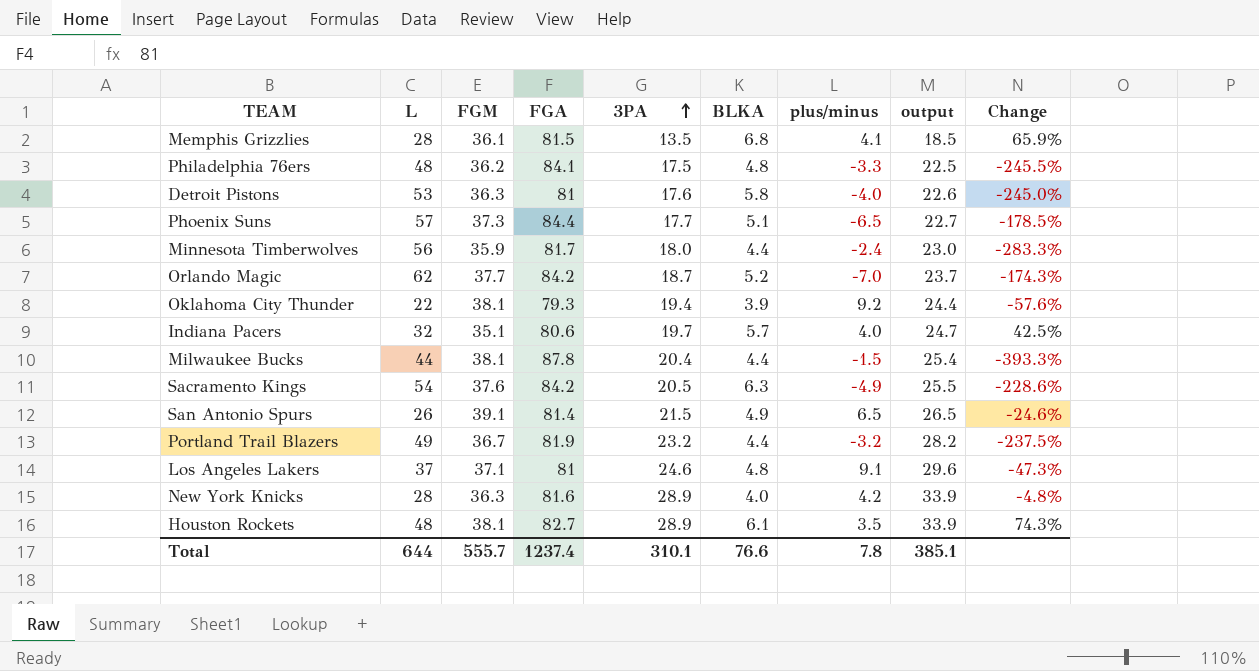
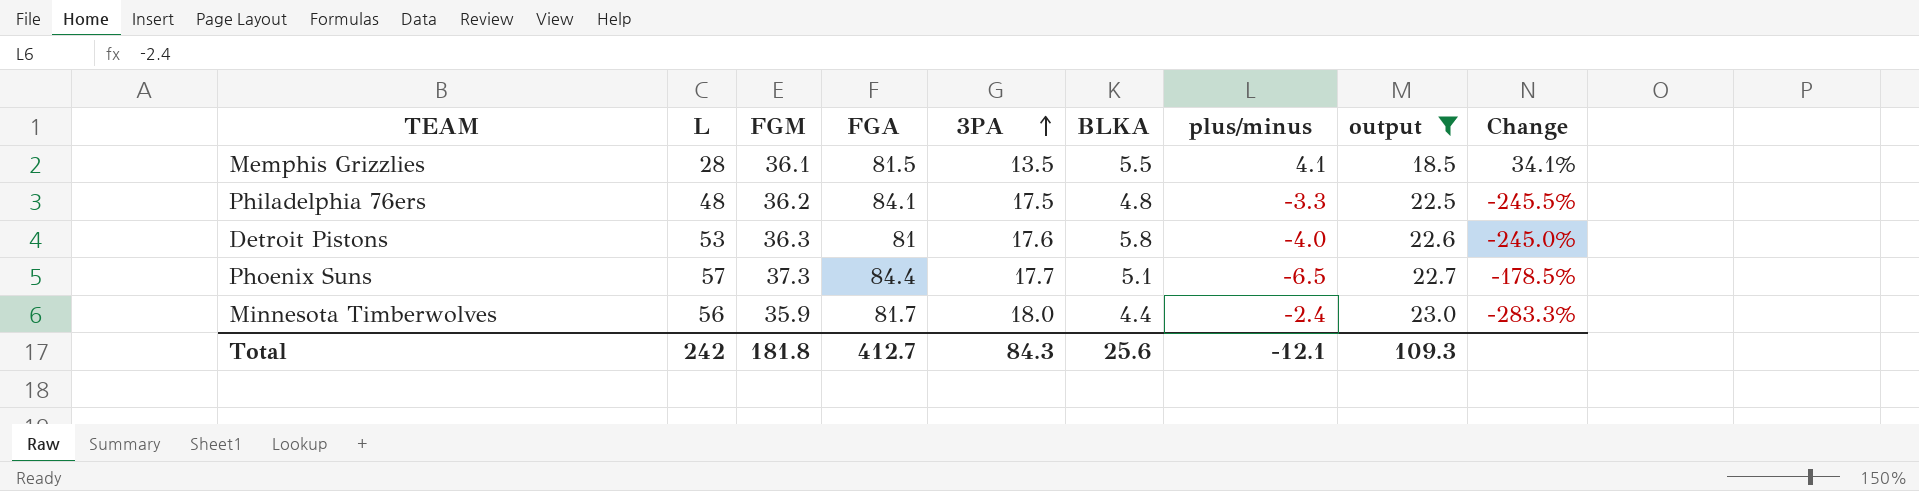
filter: none -> output <= 23.0
Memphis Grizzlies | BLKA: 6.8 -> 5.5
Memphis Grizzlies | Change: 65.9% -> 34.1%
Total | L: 644 -> 242
Total | FGM: 555.7 -> 181.8
Total | FGA: 1237.4 -> 412.7
Total | 3PA: 310.1 -> 84.3
Total | BLKA: 76.6 -> 25.6
Total | plus/minus: 7.8 -> -12.1
Total | output: 385.1 -> 109.3

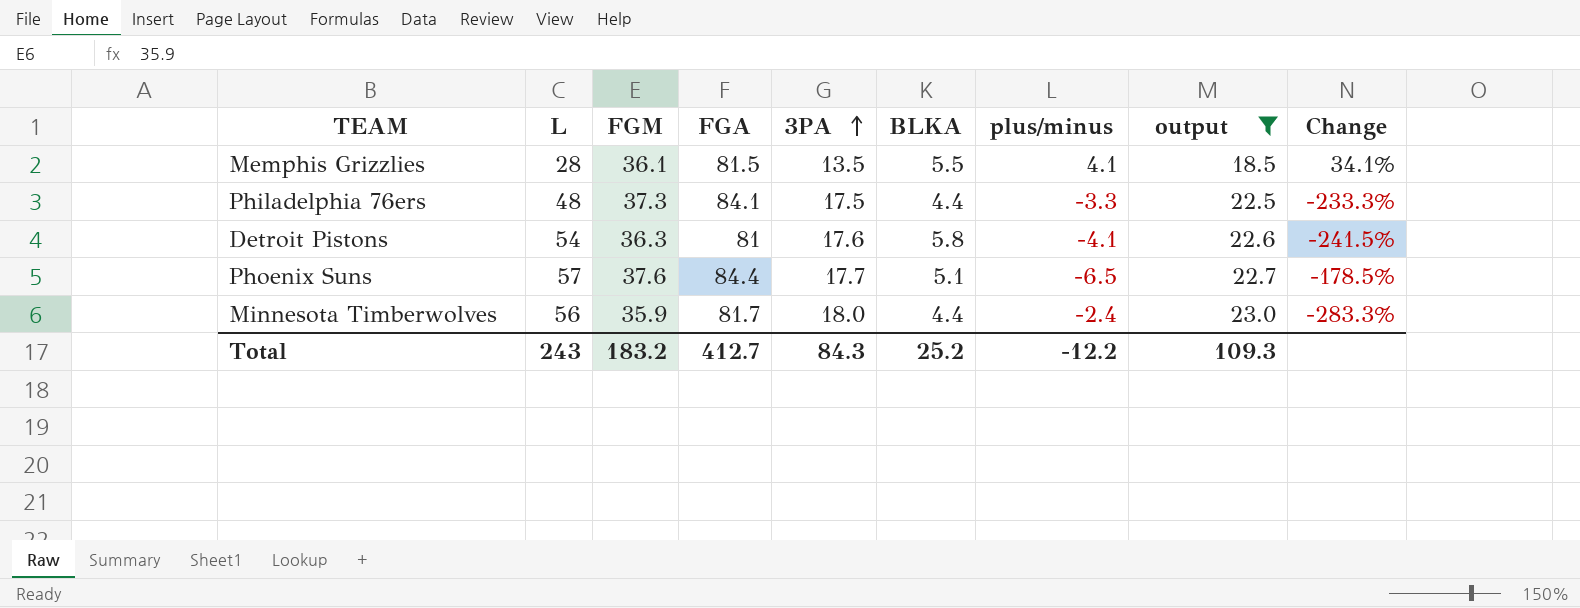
Philadelphia 76ers | FGM: 36.2 -> 37.3
Philadelphia 76ers | BLKA: 4.8 -> 4.4
Philadelphia 76ers | Change: -245.5% -> -233.3%
Detroit Pistons | L: 53 -> 54
Detroit Pistons | plus/minus: -4.0 -> -4.1
Detroit Pistons | Change: -245.0% -> -241.5%
Phoenix Suns | FGM: 37.3 -> 37.6
Total | L: 242 -> 243
Total | FGM: 181.8 -> 183.2
Total | BLKA: 25.6 -> 25.2
Total | plus/minus: -12.1 -> -12.2

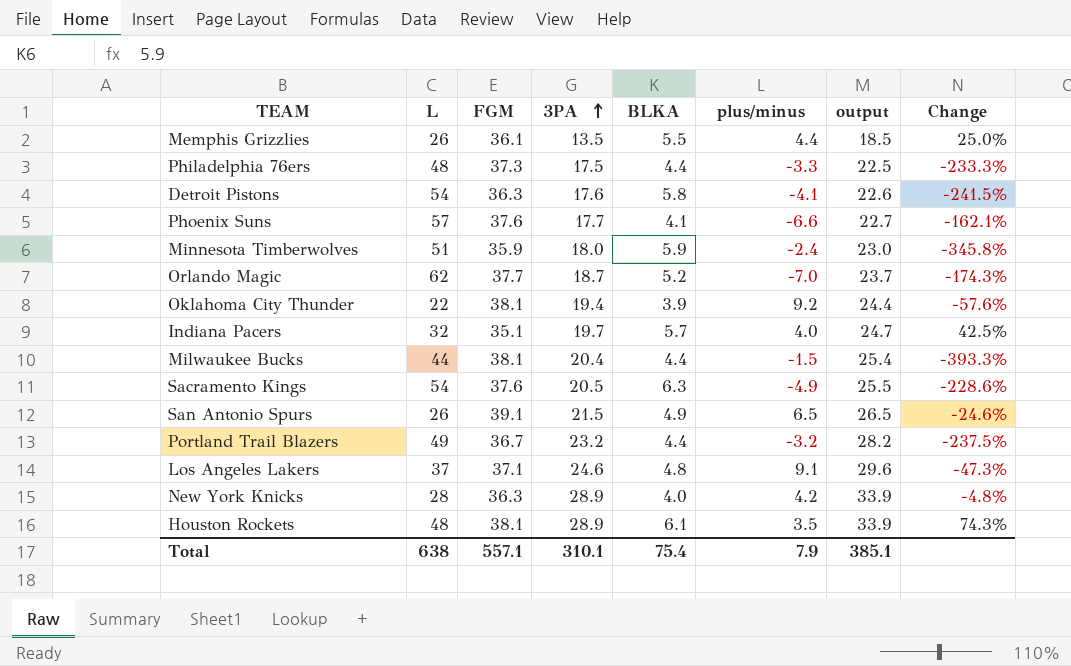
filter: output <= 23.0 -> none
column FGA | position: 4 -> none
Memphis Grizzlies | L: 28 -> 26
Memphis Grizzlies | plus/minus: 4.1 -> 4.4
Memphis Grizzlies | Change: 34.1% -> 25.0%
Phoenix Suns | BLKA: 5.1 -> 4.1
Phoenix Suns | plus/minus: -6.5 -> -6.6
Phoenix Suns | Change: -178.5% -> -162.1%
Minnesota Timberwolves | L: 56 -> 51
Minnesota Timberwolves | BLKA: 4.4 -> 5.9
Minnesota Timberwolves | Change: -283.3% -> -345.8%
Total | L: 243 -> 638
Total | FGM: 183.2 -> 557.1
Total | 3PA: 84.3 -> 310.1
Total | BLKA: 25.2 -> 75.4
Total | plus/minus: -12.2 -> 7.9
Total | output: 109.3 -> 385.1

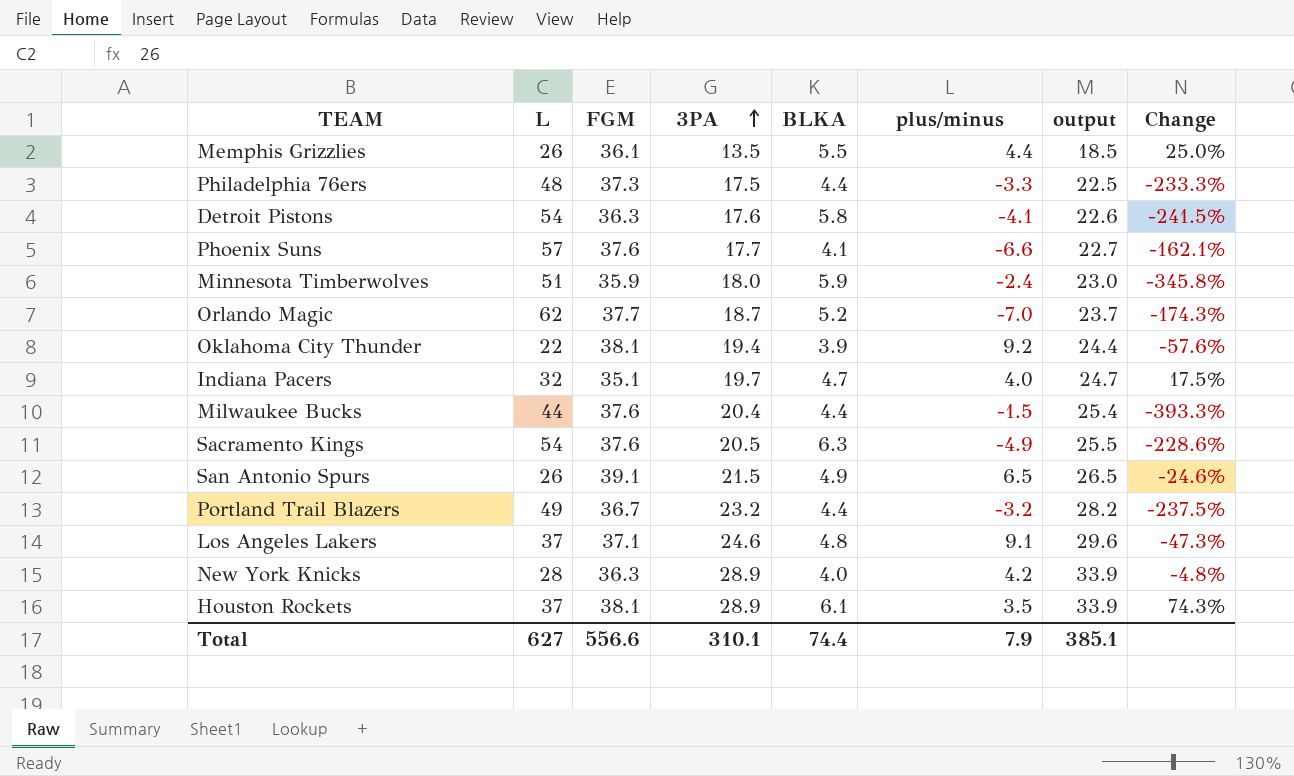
Indiana Pacers | BLKA: 5.7 -> 4.7
Indiana Pacers | Change: 42.5% -> 17.5%
Milwaukee Bucks | FGM: 38.1 -> 37.6
Houston Rockets | L: 48 -> 37
Total | L: 638 -> 627
Total | FGM: 557.1 -> 556.6
Total | BLKA: 75.4 -> 74.4

